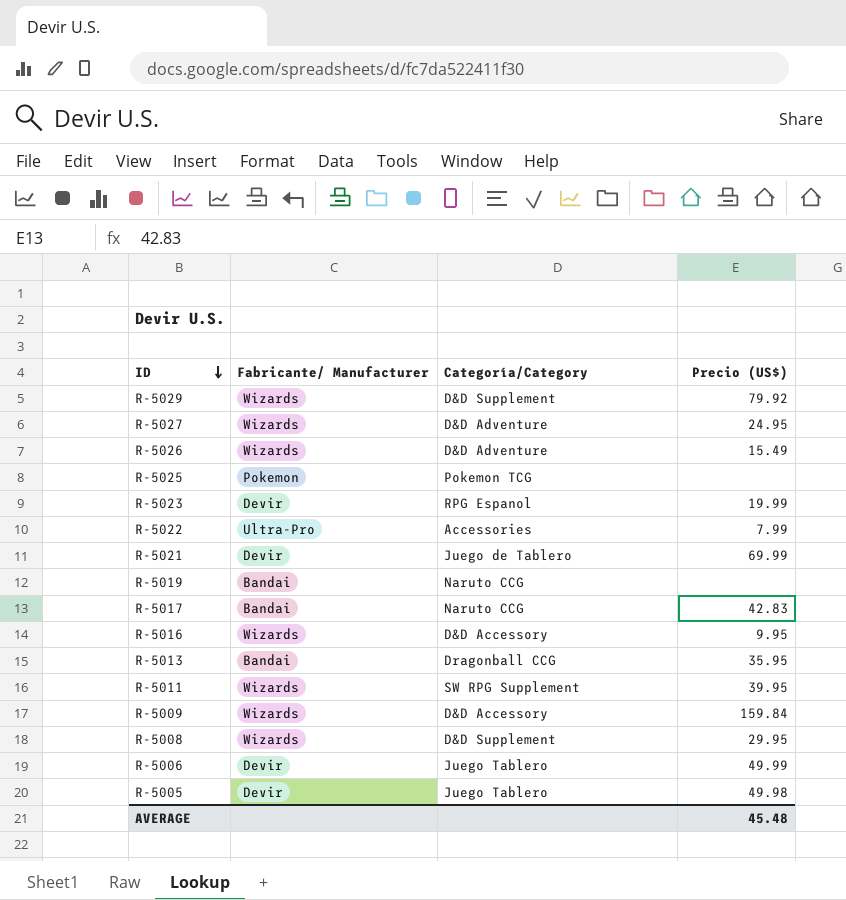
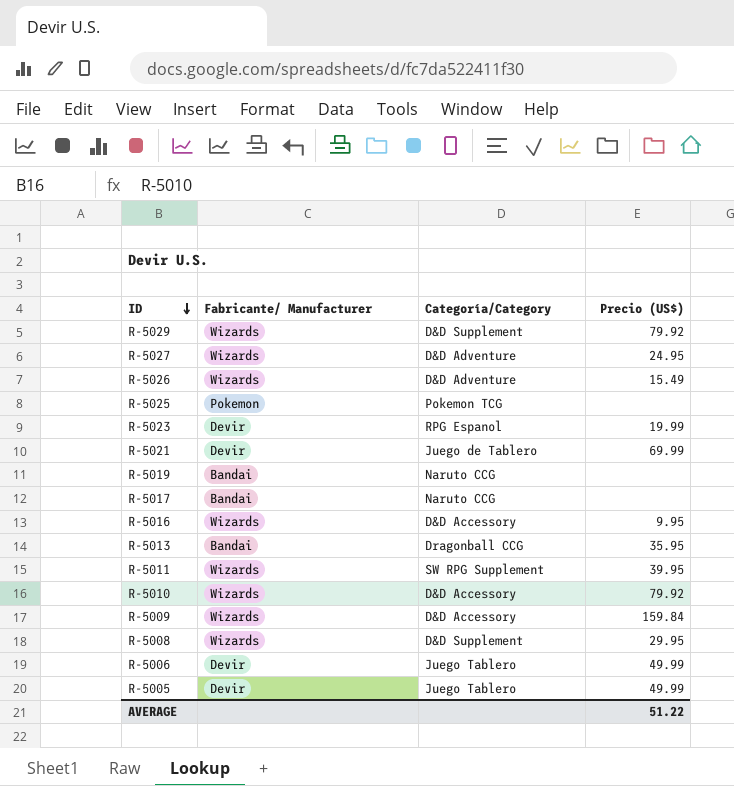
row R-5022: Ultra-Pro | Accessories | 7.99 -> none
R-5017 | Precio (US$): 42.83 -> none
row R-5010: none -> Wizards | D&D Accessory | 79.92
R-5005 | Precio (US$): 49.98 -> 49.99
AVERAGE | Precio (US$): 45.48 -> 51.22

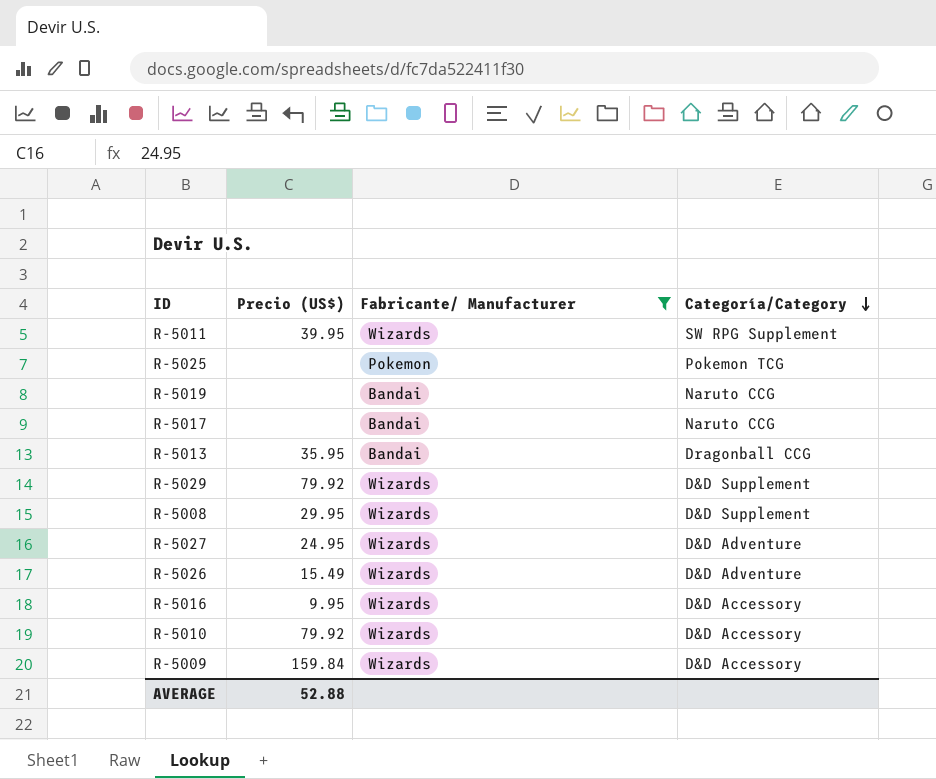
filter: none -> Fabricante/ Manufacturer != Devir
row order: ID descending -> Categoría/Category descending
column Precio (US$) | position: 4 -> 2
AVERAGE | Precio (US$): 51.22 -> 52.88

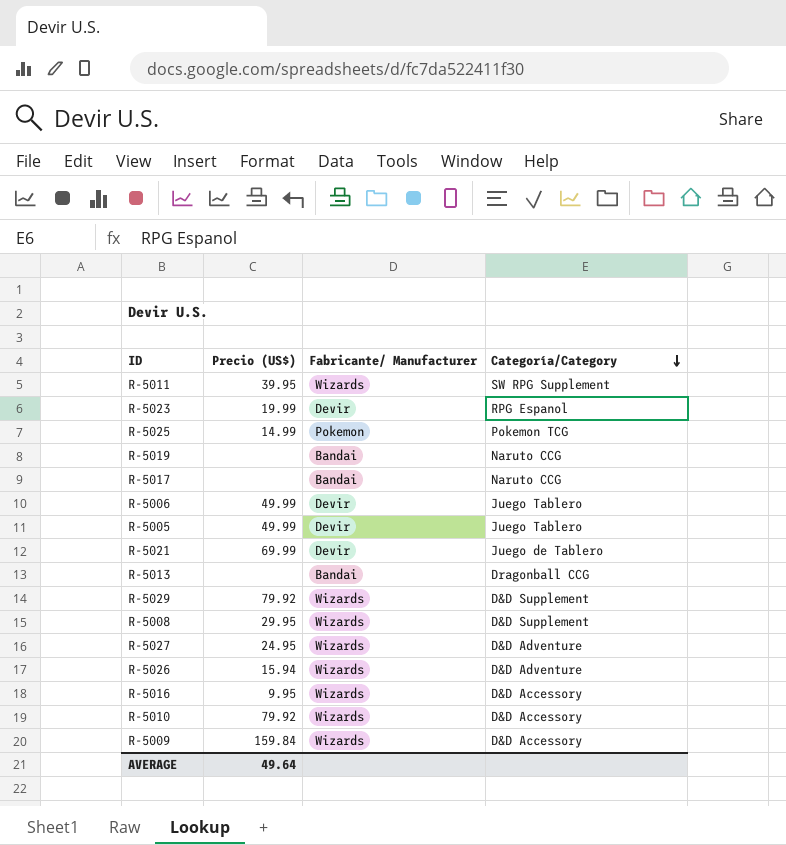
filter: Fabricante/ Manufacturer != Devir -> none
R-5025 | Precio (US$): none -> 14.99
R-5013 | Precio (US$): 35.95 -> none
R-5026 | Precio (US$): 15.49 -> 15.94
AVERAGE | Precio (US$): 52.88 -> 49.64

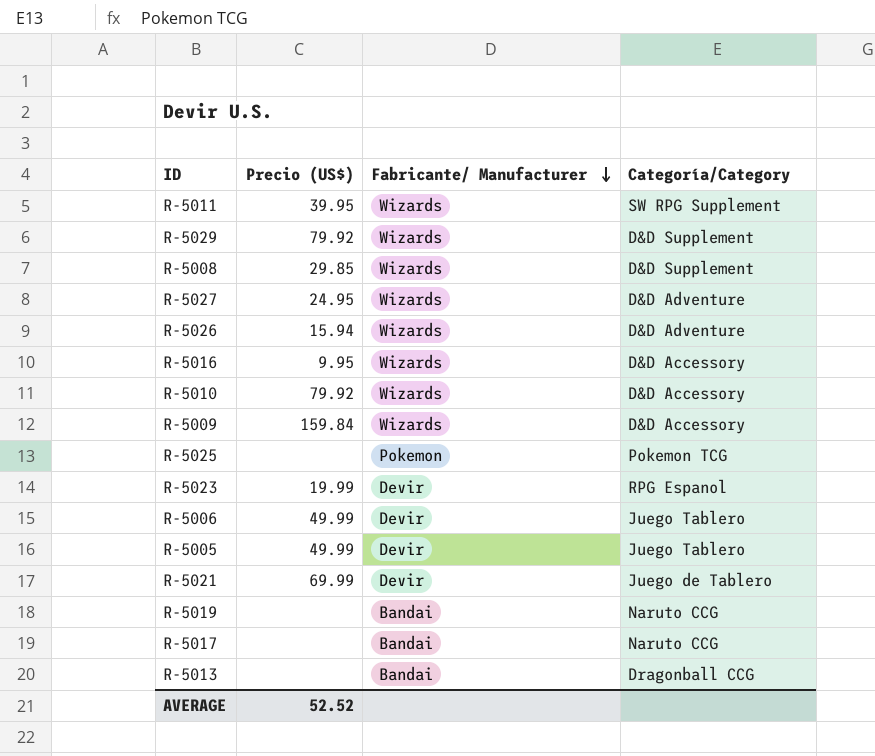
row order: Categoría/Category descending -> Fabricante/ Manufacturer descending
R-5008 | Precio (US$): 29.95 -> 29.85
R-5025 | Precio (US$): 14.99 -> none
AVERAGE | Precio (US$): 49.64 -> 52.52

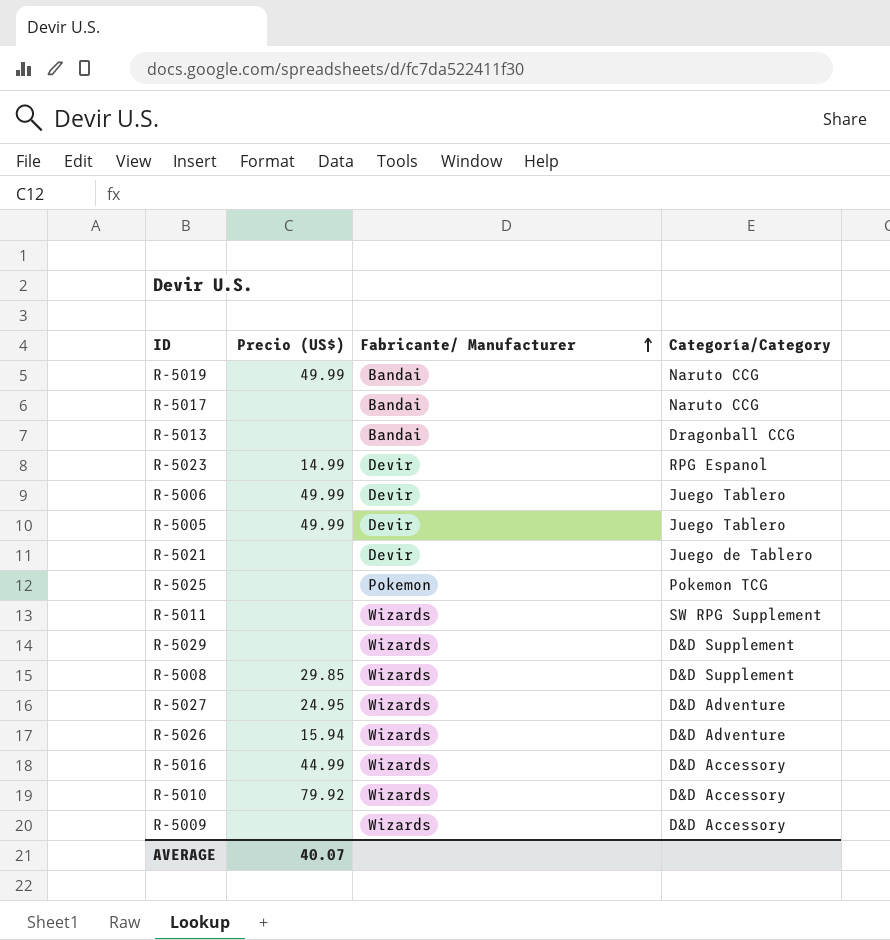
row order: Fabricante/ Manufacturer descending -> Fabricante/ Manufacturer ascending
R-5019 | Precio (US$): none -> 49.99
R-5023 | Precio (US$): 19.99 -> 14.99
R-5021 | Precio (US$): 69.99 -> none
R-5011 | Precio (US$): 39.95 -> none
R-5029 | Precio (US$): 79.92 -> none
R-5016 | Precio (US$): 9.95 -> 44.99
R-5009 | Precio (US$): 159.84 -> none
AVERAGE | Precio (US$): 52.52 -> 40.07

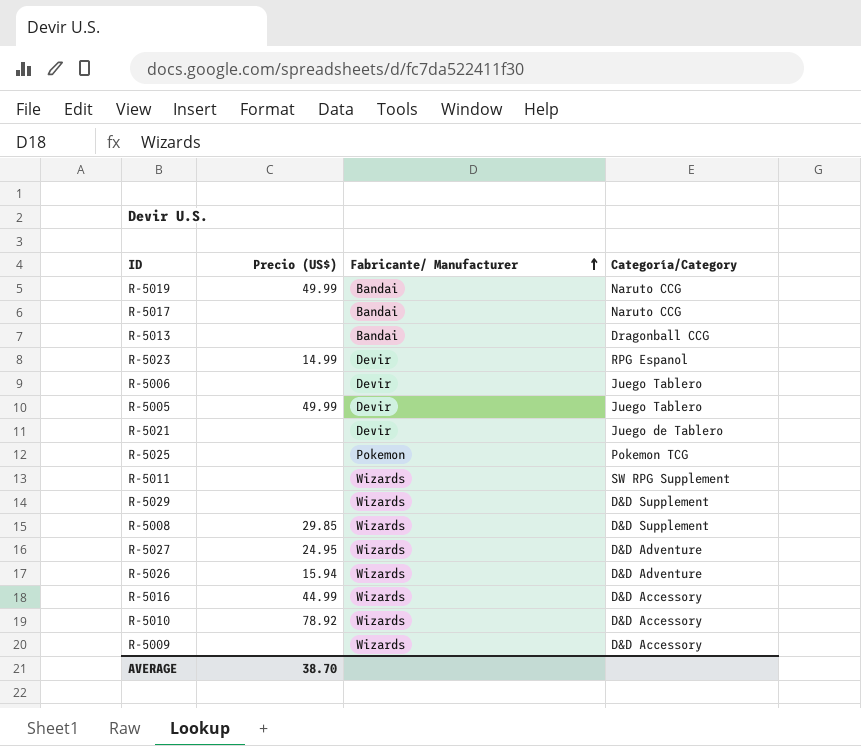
R-5006 | Precio (US$): 49.99 -> none
R-5010 | Precio (US$): 79.92 -> 78.92
AVERAGE | Precio (US$): 40.07 -> 38.70

